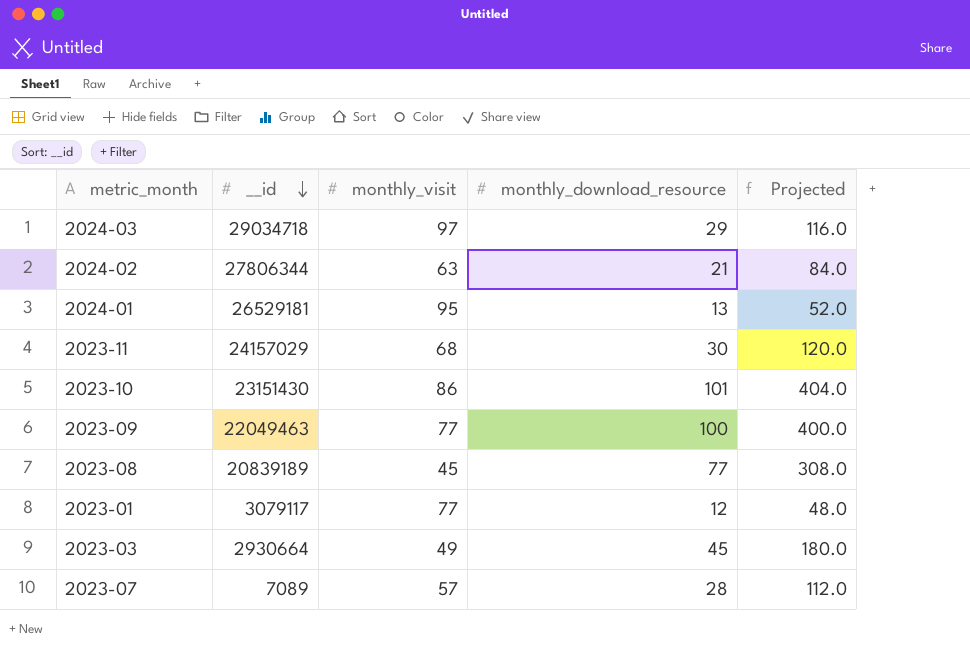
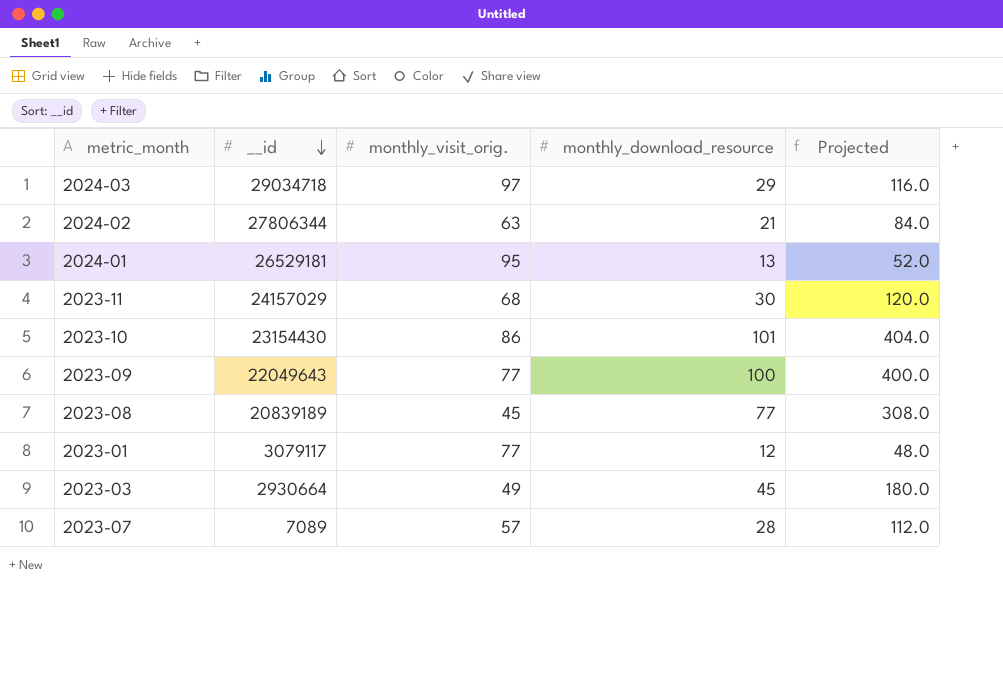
column name: monthly_visit -> monthly_visit_orig.
2023-10 | __id: 23151430 -> 23154430
2023-09 | __id: 22049463 -> 22049643

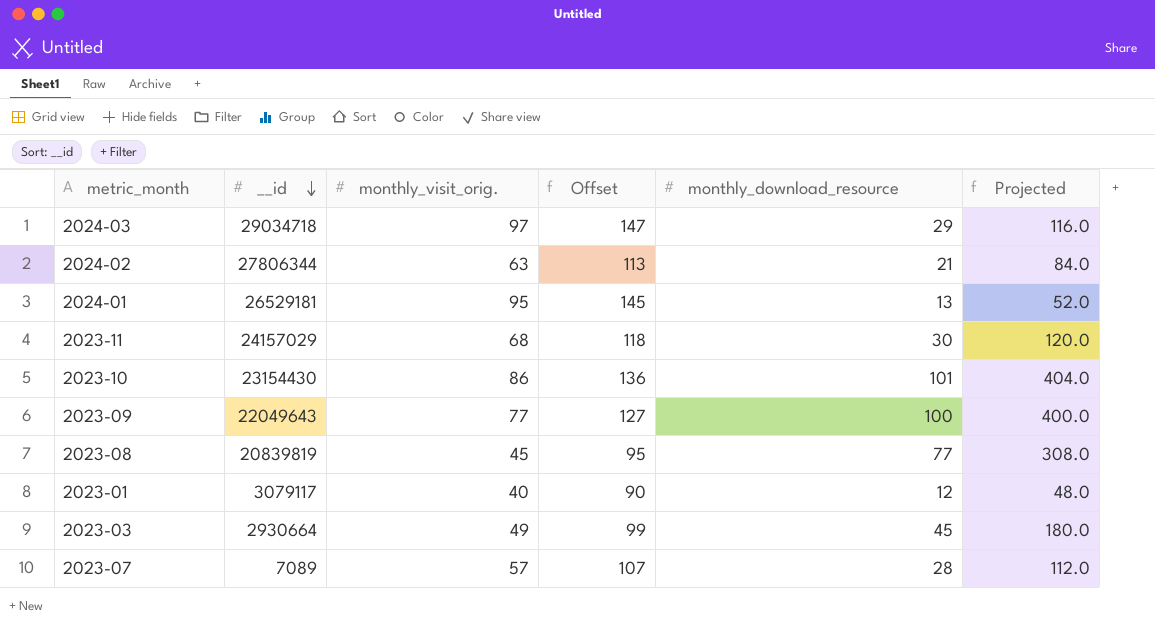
column Offset | formula: none -> [monthly_visit_orig.] + 50
2023-08 | __id: 20839189 -> 20839819
2023-01 | monthly_visit_orig.: 77 -> 40

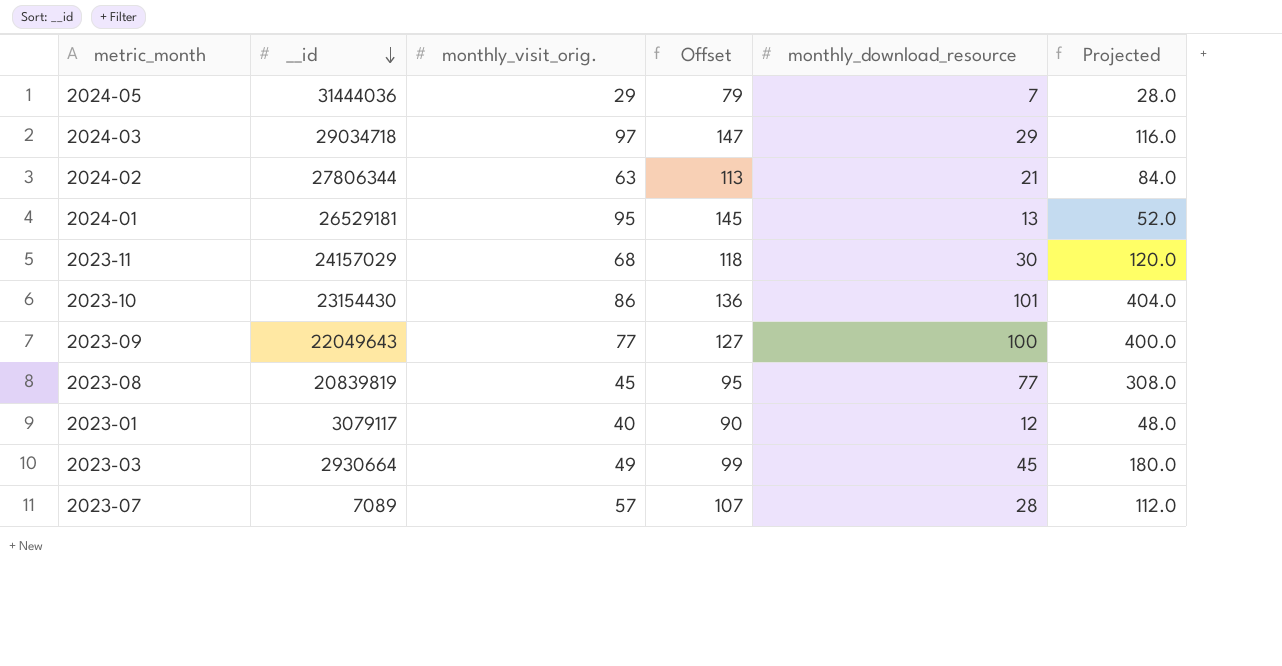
row 2024-05: none -> 31444036 | 29 | 79 | 7 | 28.0

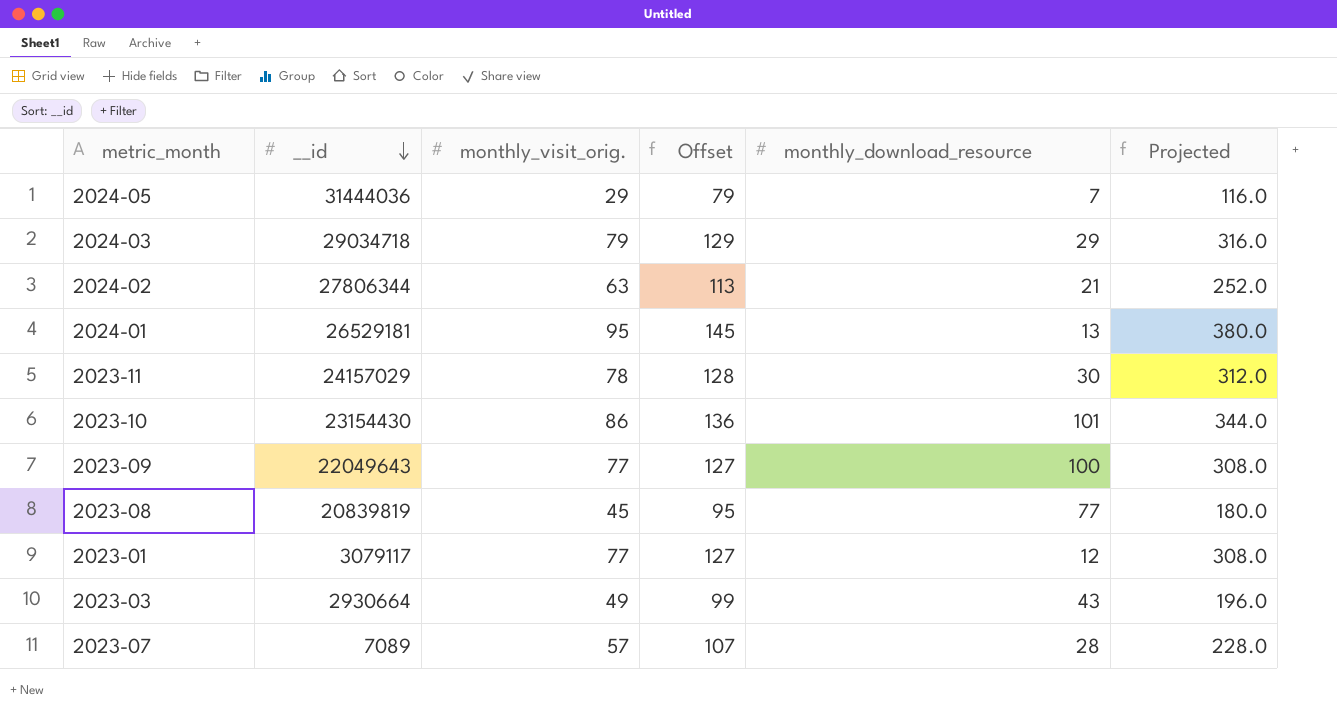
column Projected | formula: [monthly_download_resource] * 4 -> [monthly_visit_orig.] * 4
2024-03 | monthly_visit_orig.: 97 -> 79
2024-03 | Offset: 147 -> 129
2023-11 | monthly_visit_orig.: 68 -> 78
2023-11 | Offset: 118 -> 128
2023-01 | monthly_visit_orig.: 40 -> 77
2023-01 | Offset: 90 -> 127
2023-03 | monthly_download_resource: 45 -> 43

